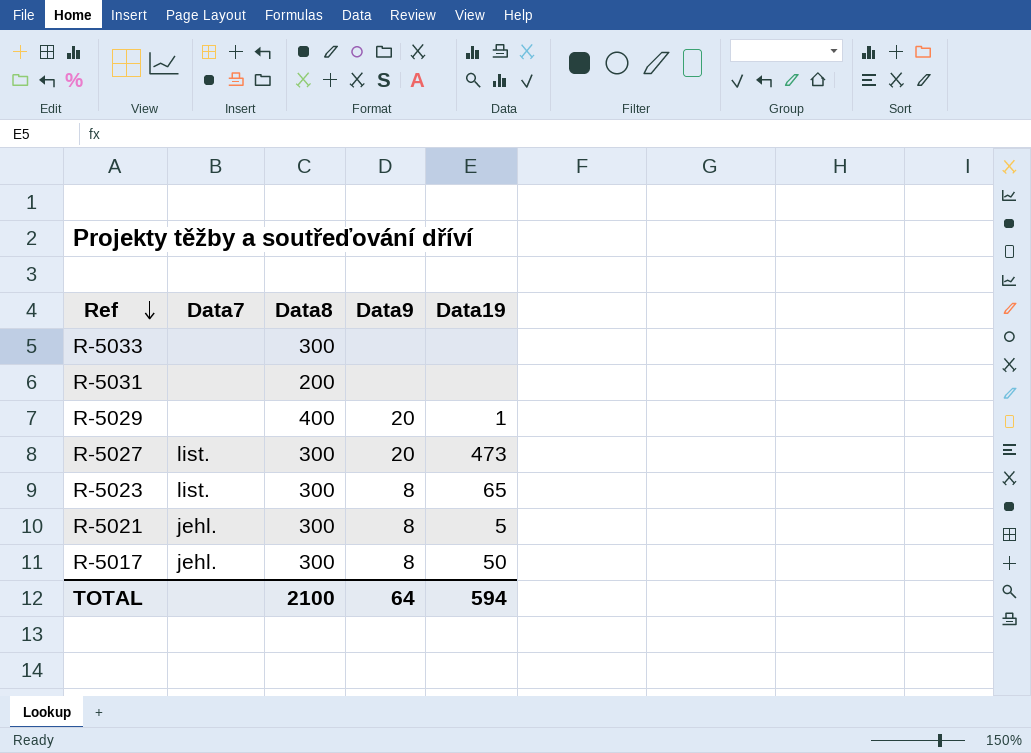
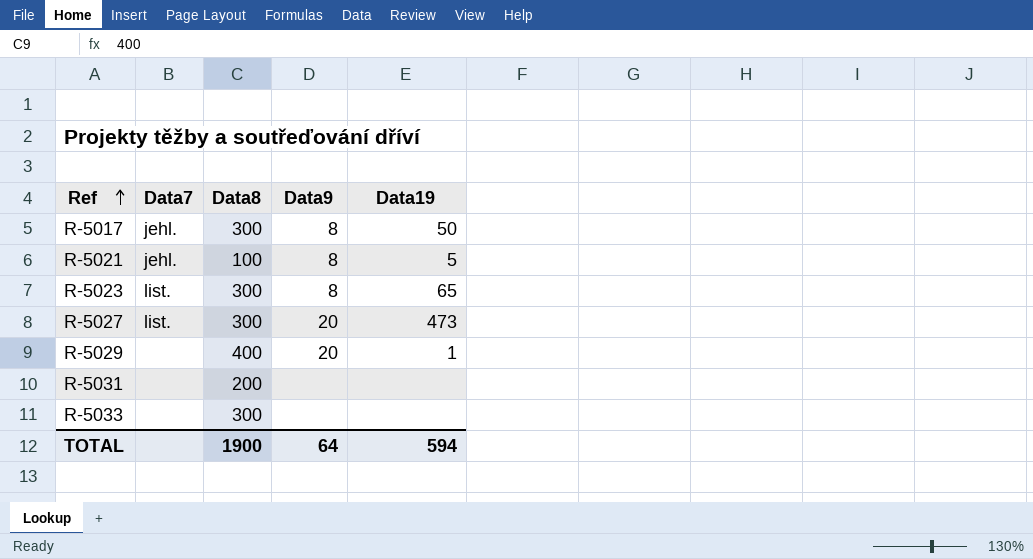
row order: Ref descending -> Ref ascending
R-5021 | Data8: 300 -> 100
TOTAL | Data8: 2100 -> 1900

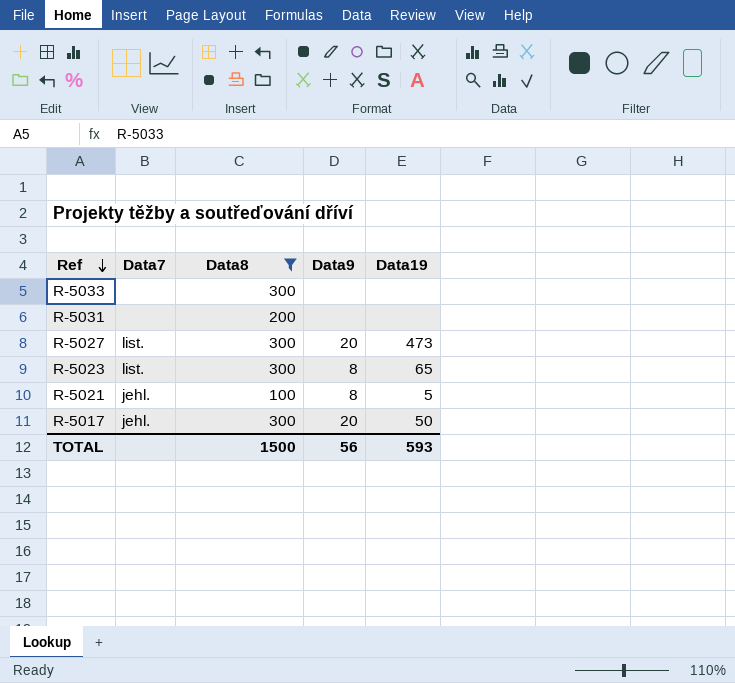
filter: none -> Data8 != 400
row order: Ref ascending -> Ref descending
R-5017 | Data9: 8 -> 20
TOTAL | Data8: 1900 -> 1500
TOTAL | Data9: 64 -> 56
TOTAL | Data19: 594 -> 593

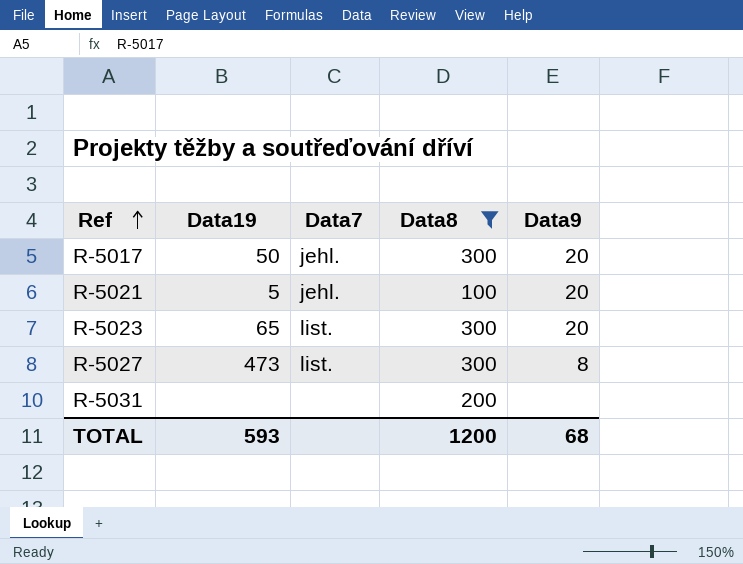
row order: Ref descending -> Ref ascending
column Data19 | position: 5 -> 2
row R-5033: none | 300 | none | none -> none
R-5021 | Data9: 8 -> 20
R-5023 | Data9: 8 -> 20
R-5027 | Data9: 20 -> 8
TOTAL | Data8: 1500 -> 1200
TOTAL | Data9: 56 -> 68

